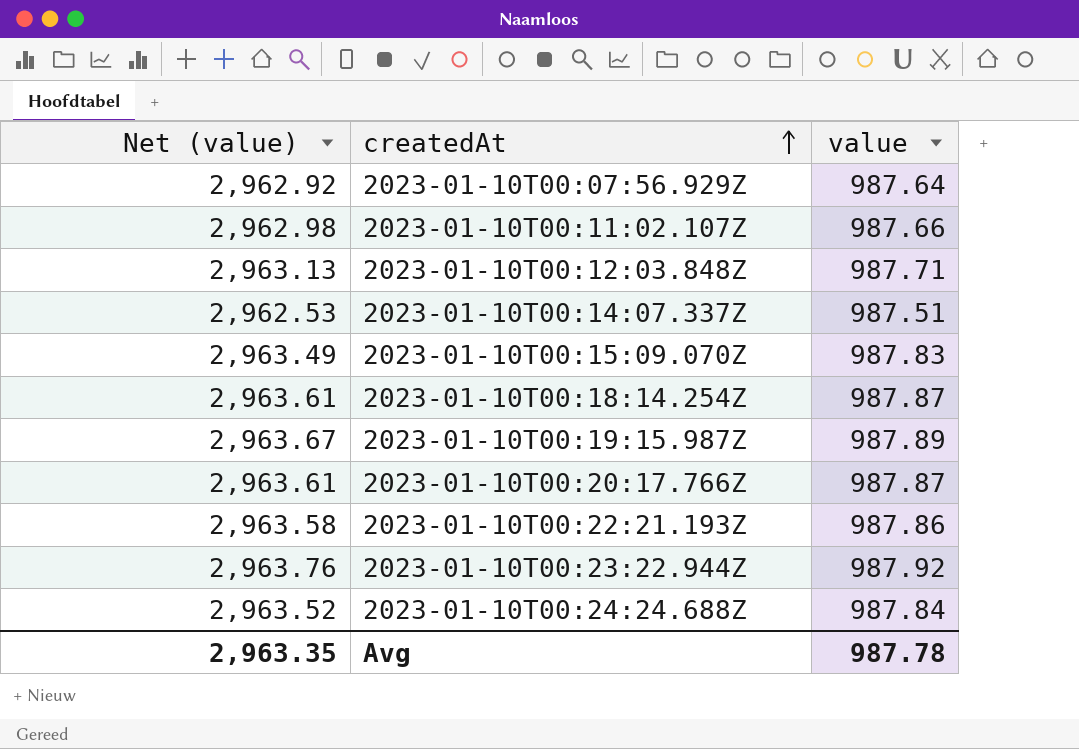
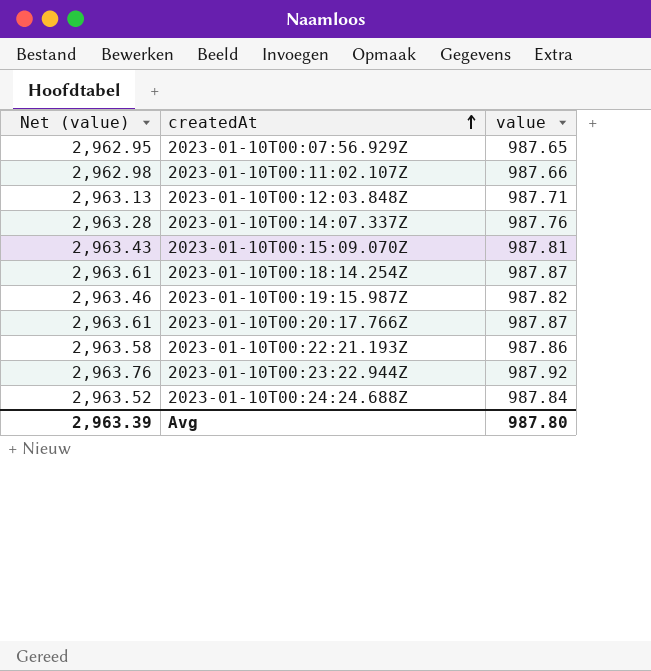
2023-01-10T00:07:56.929Z | Net (value): 2,962.92 -> 2,962.95
2023-01-10T00:07:56.929Z | value: 987.64 -> 987.65
2023-01-10T00:14:07.337Z | Net (value): 2,962.53 -> 2,963.28
2023-01-10T00:14:07.337Z | value: 987.51 -> 987.76
2023-01-10T00:15:09.070Z | Net (value): 2,963.49 -> 2,963.43
2023-01-10T00:15:09.070Z | value: 987.83 -> 987.81
2023-01-10T00:19:15.987Z | Net (value): 2,963.67 -> 2,963.46
2023-01-10T00:19:15.987Z | value: 987.89 -> 987.82
Avg | Net (value): 2,963.35 -> 2,963.39
Avg | value: 987.78 -> 987.80

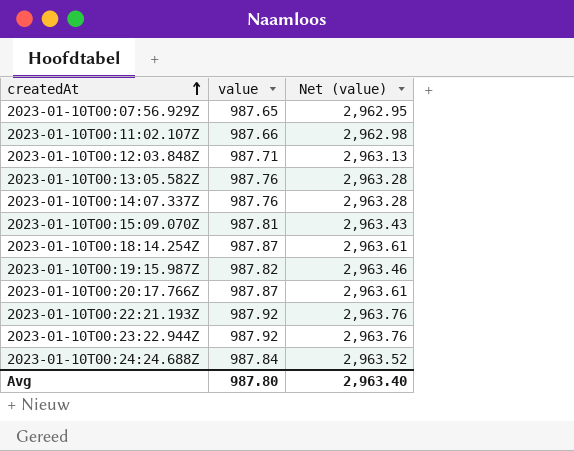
column Net (value) | position: 1 -> 3
row 2023-01-10T00:13:05.582Z: none -> 987.76 | 2,963.28
2023-01-10T00:22:21.193Z | value: 987.86 -> 987.92
2023-01-10T00:22:21.193Z | Net (value): 2,963.58 -> 2,963.76
Avg | Net (value): 2,963.39 -> 2,963.40

